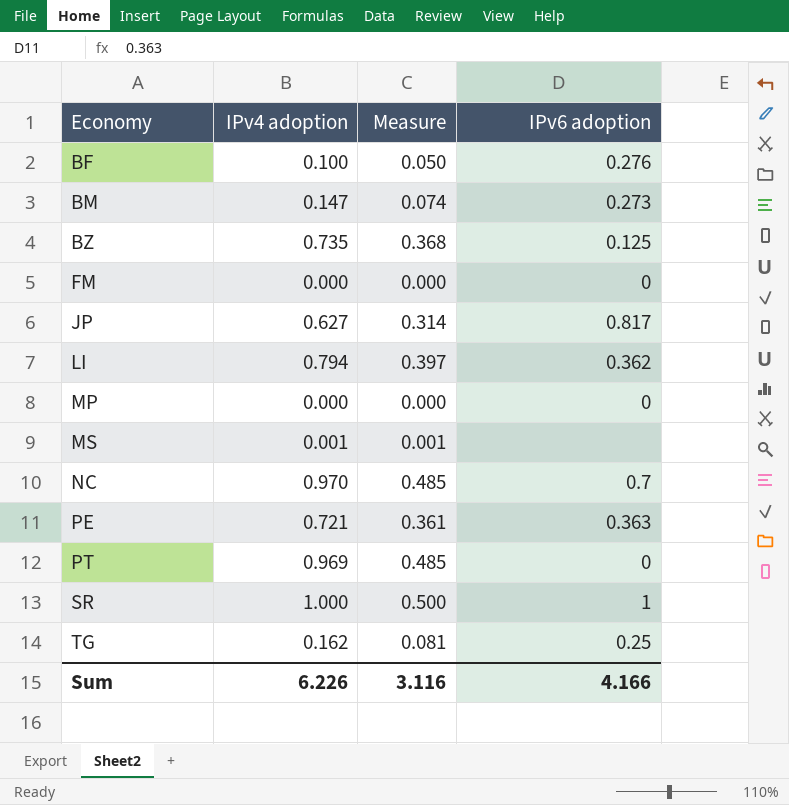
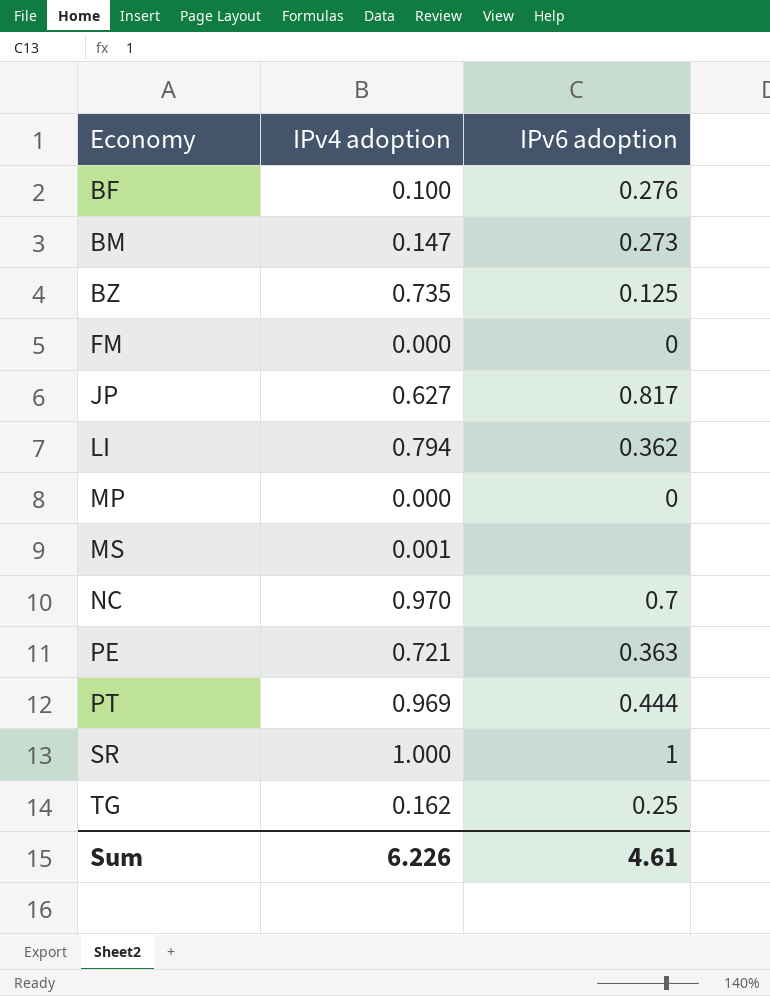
column Measure | formula: [IPv4 adoption] * 0.5 -> none
PT | IPv6 adoption: 0 -> 0.444
Sum | IPv6 adoption: 4.166 -> 4.61

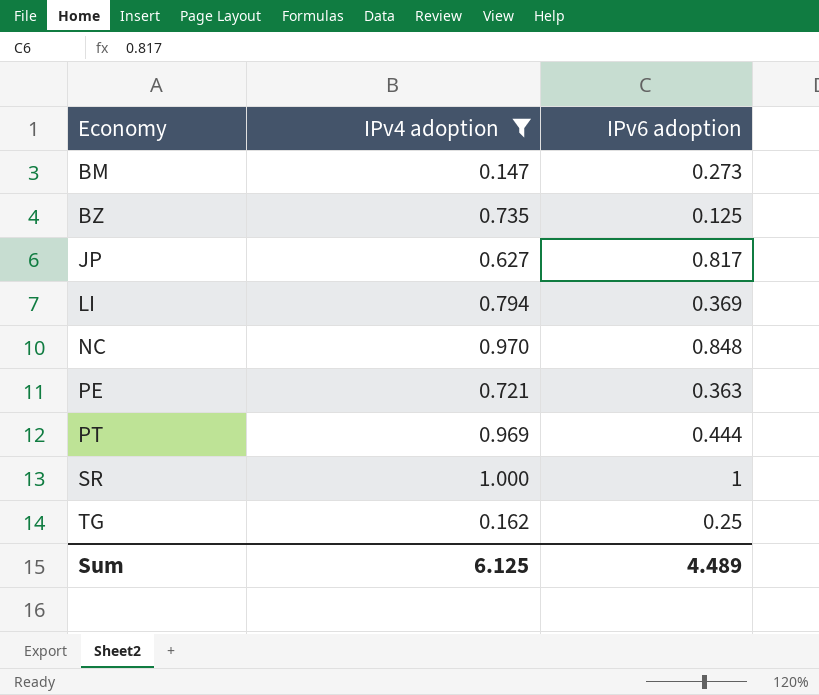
filter: none -> IPv4 adoption >= 0.147
LI | IPv6 adoption: 0.362 -> 0.369
NC | IPv6 adoption: 0.7 -> 0.848
Sum | IPv4 adoption: 6.226 -> 6.125
Sum | IPv6 adoption: 4.61 -> 4.489

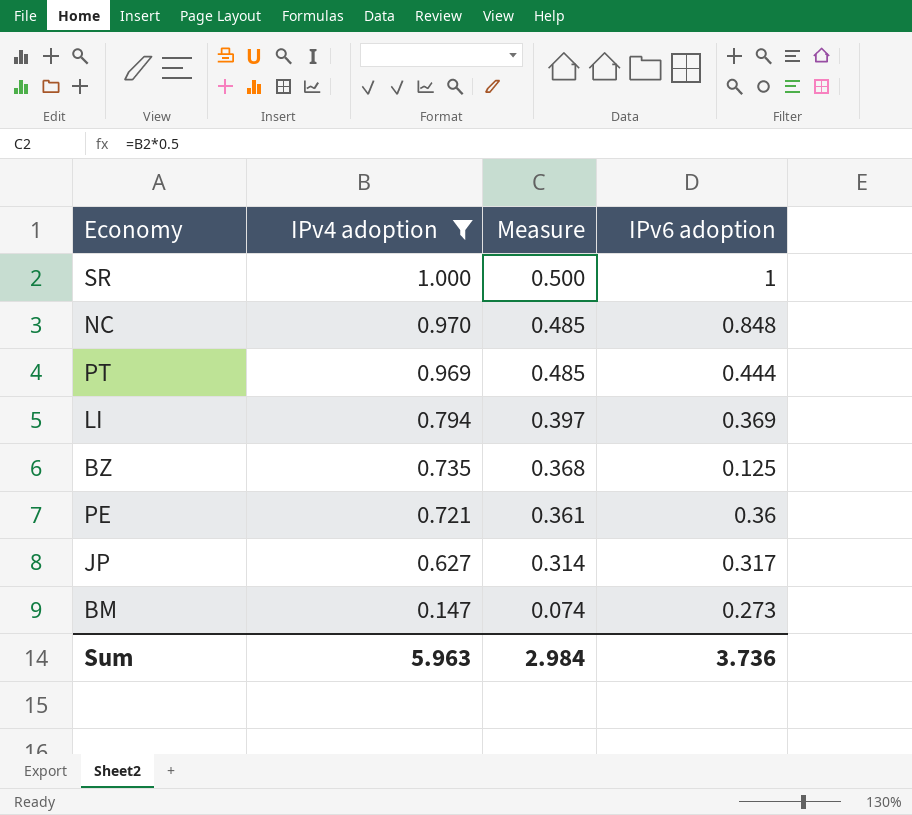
row order: Economy ascending -> IPv4 adoption descending
column Measure | formula: none -> [IPv4 adoption] * 0.5
row TG: 0.162 | 0.25 -> none
PE | IPv6 adoption: 0.363 -> 0.36
JP | IPv6 adoption: 0.817 -> 0.317
Sum | IPv4 adoption: 6.125 -> 5.963
Sum | IPv6 adoption: 4.489 -> 3.736

